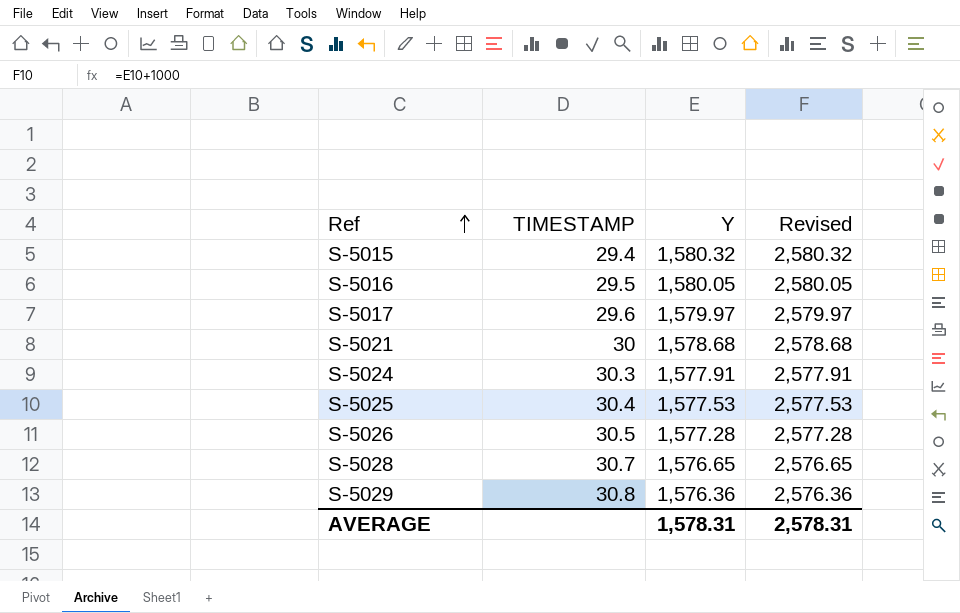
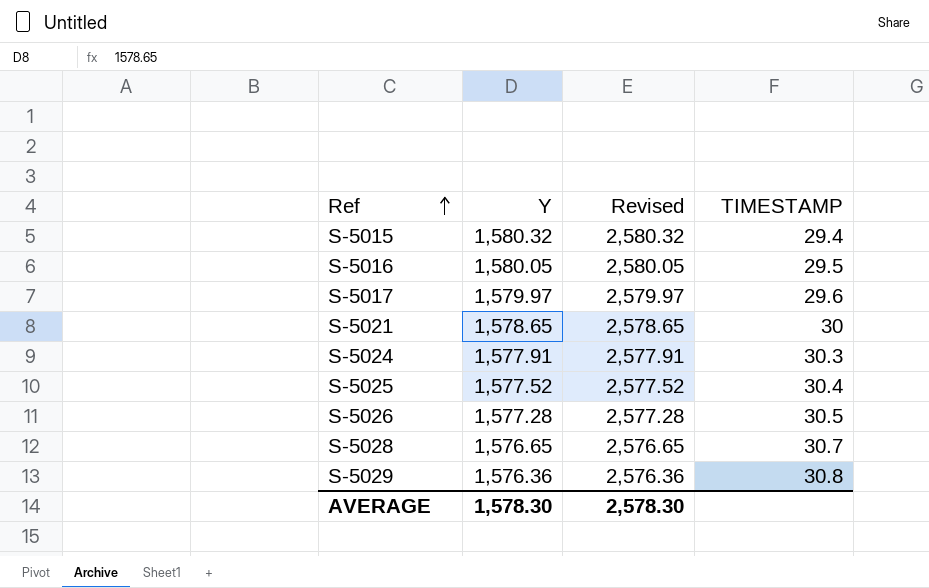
column TIMESTAMP | position: 2 -> 4
S-5021 | Y: 1,578.68 -> 1,578.65
S-5021 | Revised: 2,578.68 -> 2,578.65
S-5025 | Y: 1,577.53 -> 1,577.52
S-5025 | Revised: 2,577.53 -> 2,577.52
AVERAGE | Y: 1,578.31 -> 1,578.30
AVERAGE | Revised: 2,578.31 -> 2,578.30

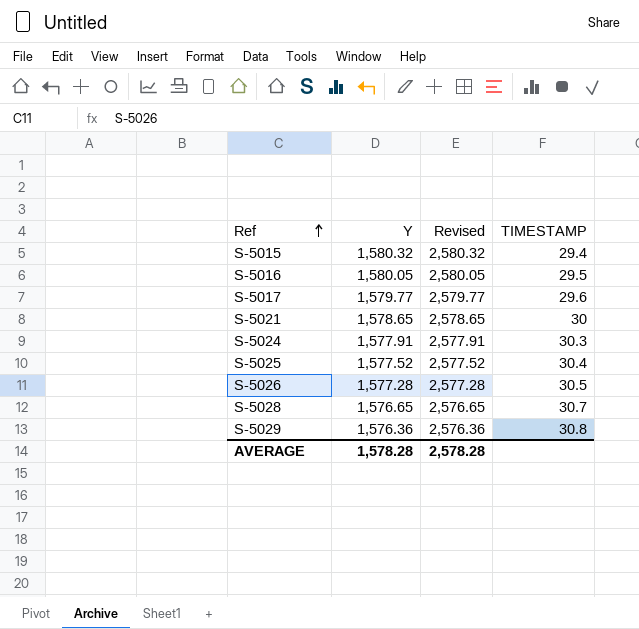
S-5017 | Y: 1,579.97 -> 1,579.77
S-5017 | Revised: 2,579.97 -> 2,579.77
AVERAGE | Y: 1,578.30 -> 1,578.28
AVERAGE | Revised: 2,578.30 -> 2,578.28

